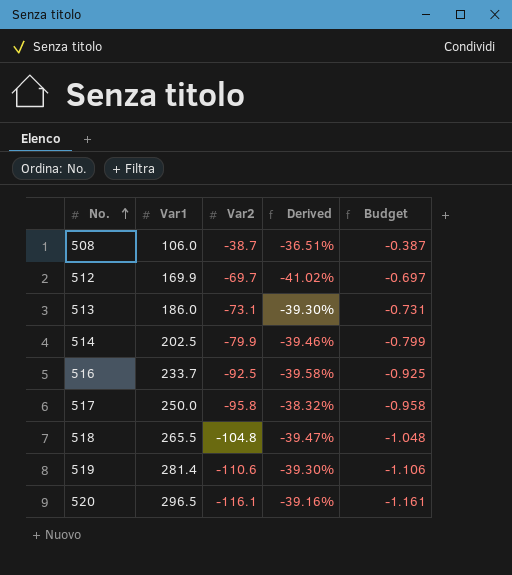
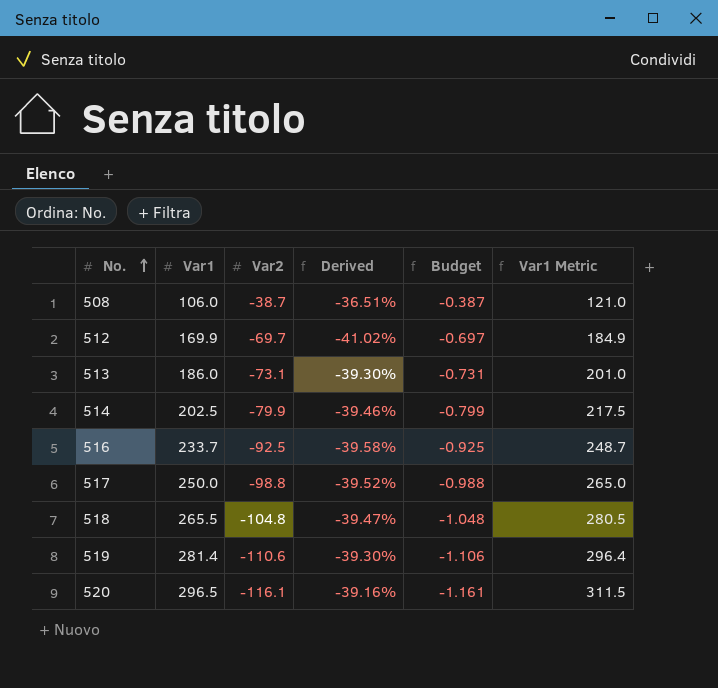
column Var1 Metric | formula: none -> [Var1] + 15
517 | Var2: -95.8 -> -98.8
517 | Derived: -38.32% -> -39.52%
517 | Budget: -0.958 -> -0.988

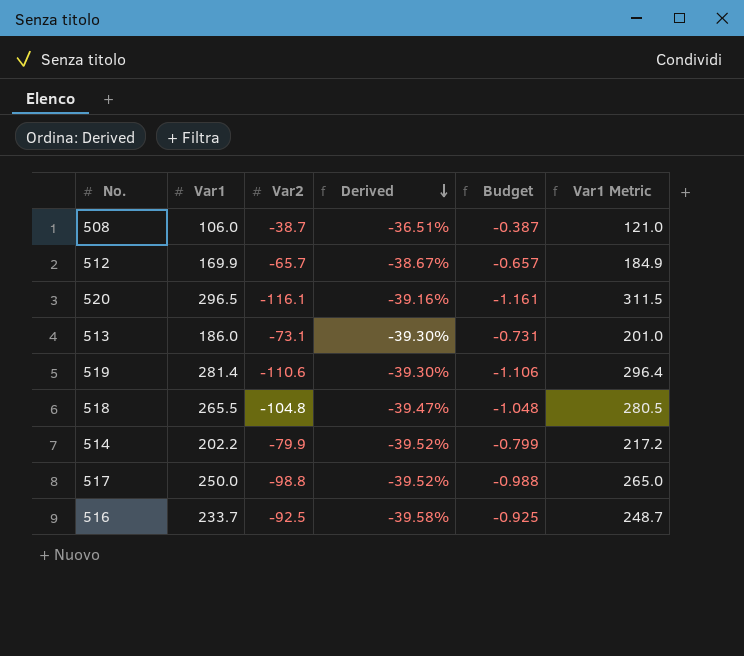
row order: No. ascending -> Derived descending
512 | Var2: -69.7 -> -65.7
512 | Derived: -41.02% -> -38.67%
512 | Budget: -0.697 -> -0.657
514 | Var1: 202.5 -> 202.2
514 | Derived: -39.46% -> -39.52%
514 | Var1 Metric: 217.5 -> 217.2

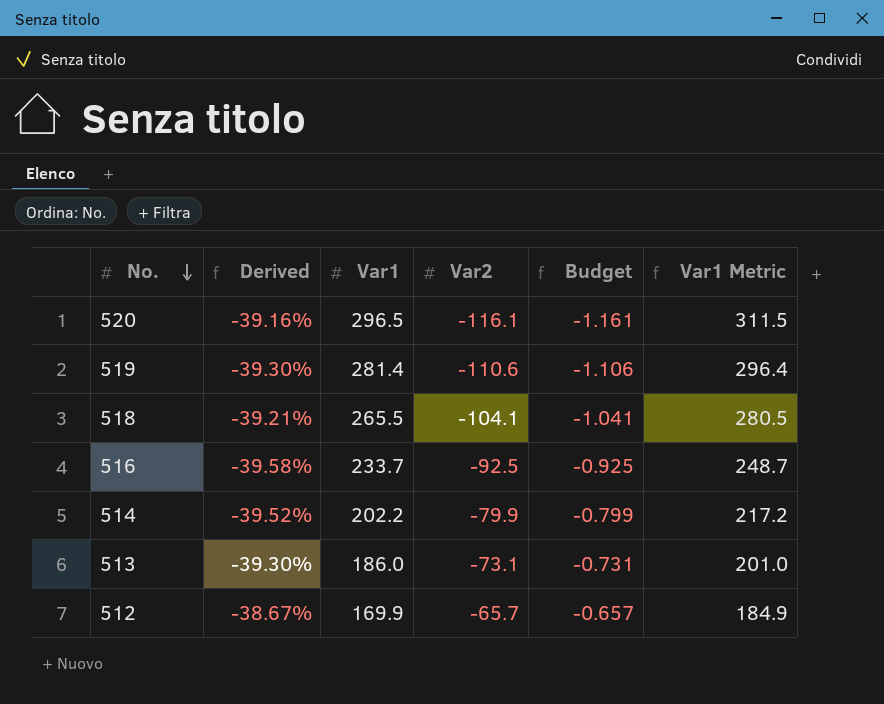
row order: Derived descending -> No. descending
column Derived | position: 4 -> 2
row 508: 106.0 | -38.7 | -36.51% | -0.387 | 121.0 -> none
row 517: 250.0 | -98.8 | -39.52% | -0.988 | 265.0 -> none
518 | Derived: -39.47% -> -39.21%
518 | Var2: -104.8 -> -104.1
518 | Budget: -1.048 -> -1.041

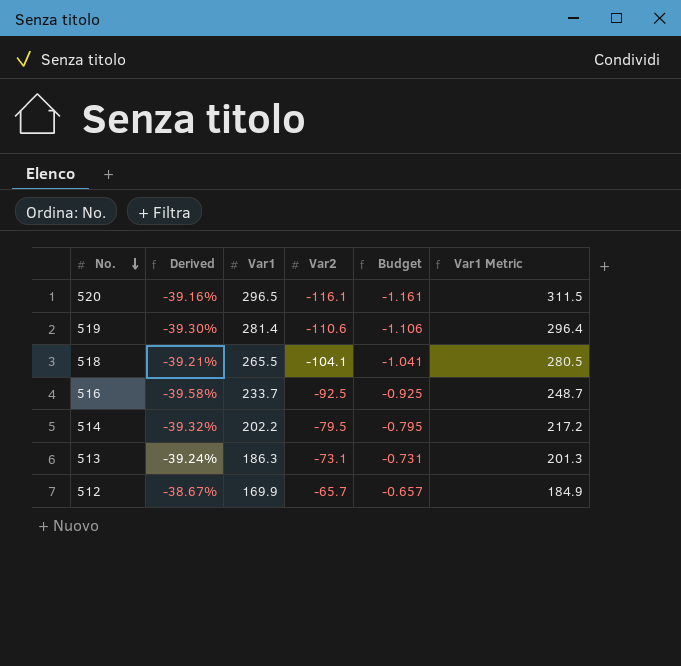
514 | Derived: -39.52% -> -39.32%
514 | Var2: -79.9 -> -79.5
514 | Budget: -0.799 -> -0.795
513 | Derived: -39.30% -> -39.24%
513 | Var1: 186.0 -> 186.3
513 | Var1 Metric: 201.0 -> 201.3

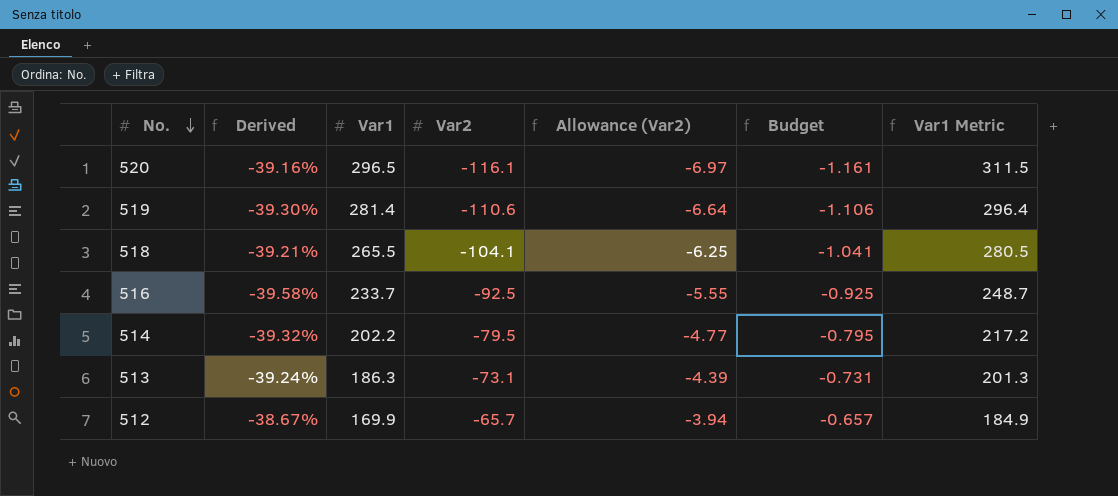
column Allowance (Var2) | formula: none -> [Var2] * 0.06

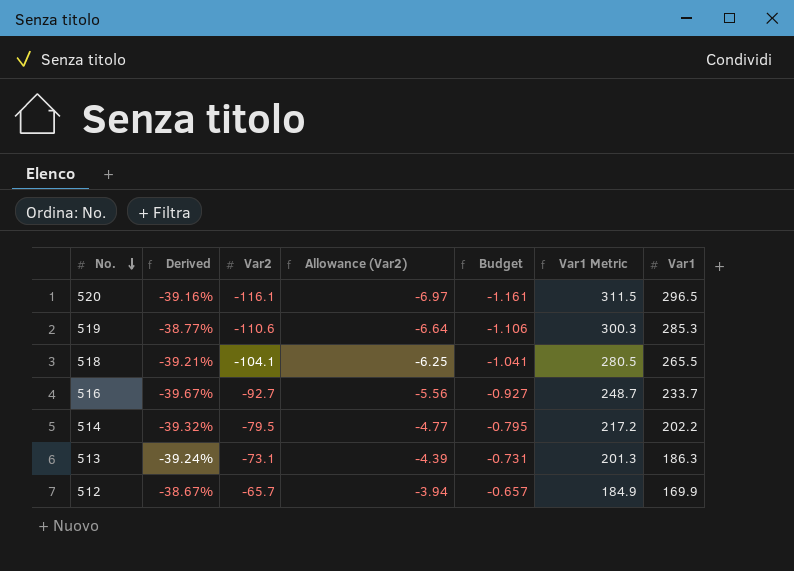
column Var1 | position: 3 -> 7
519 | Derived: -39.30% -> -38.77%
519 | Var1 Metric: 296.4 -> 300.3
519 | Var1: 281.4 -> 285.3
516 | Derived: -39.58% -> -39.67%
516 | Var2: -92.5 -> -92.7
516 | Allowance (Var2): -5.55 -> -5.56
516 | Budget: -0.925 -> -0.927

